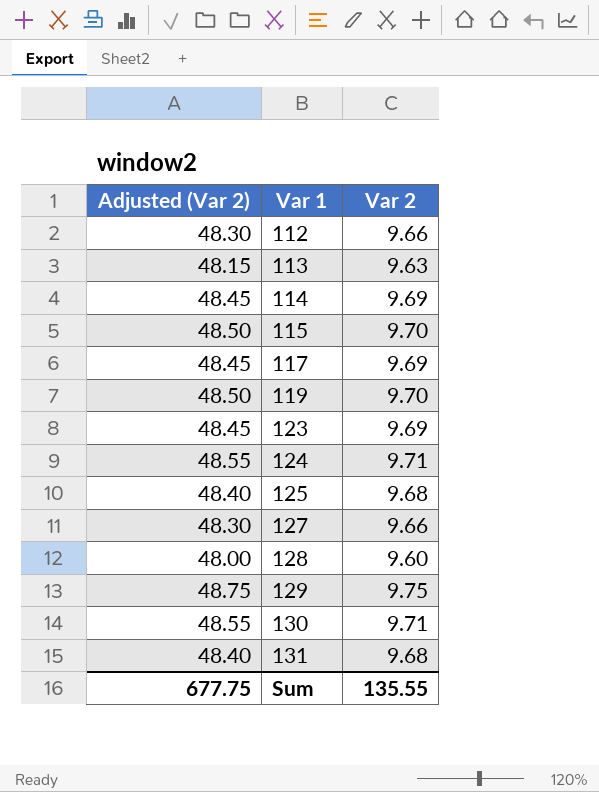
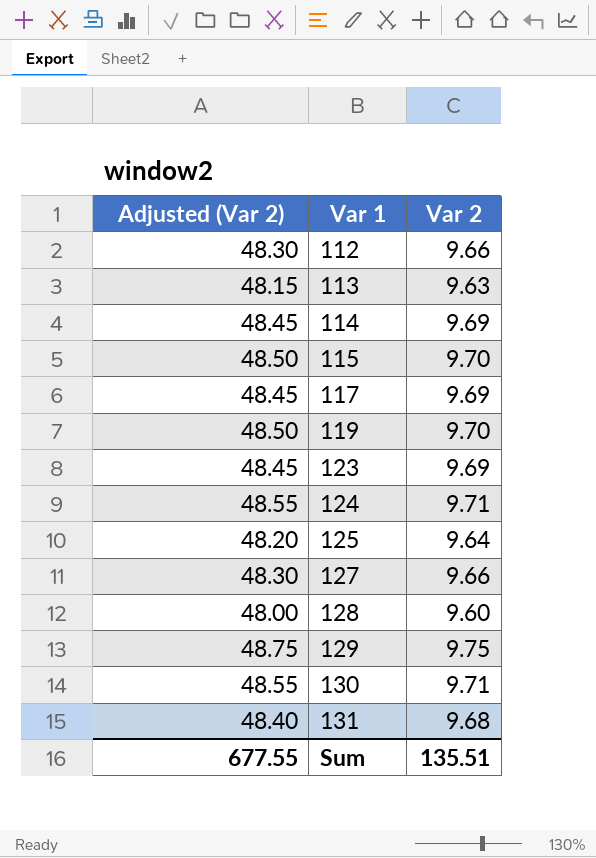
125 | Adjusted (Var 2): 48.40 -> 48.20
125 | Var 2: 9.68 -> 9.64
Sum | Adjusted (Var 2): 677.75 -> 677.55
Sum | Var 2: 135.55 -> 135.51

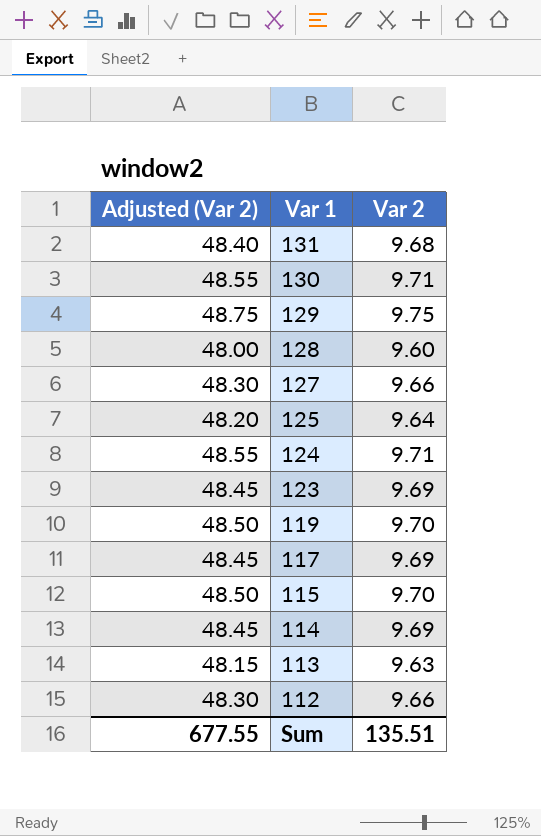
row order: Var 1 ascending -> Var 1 descending

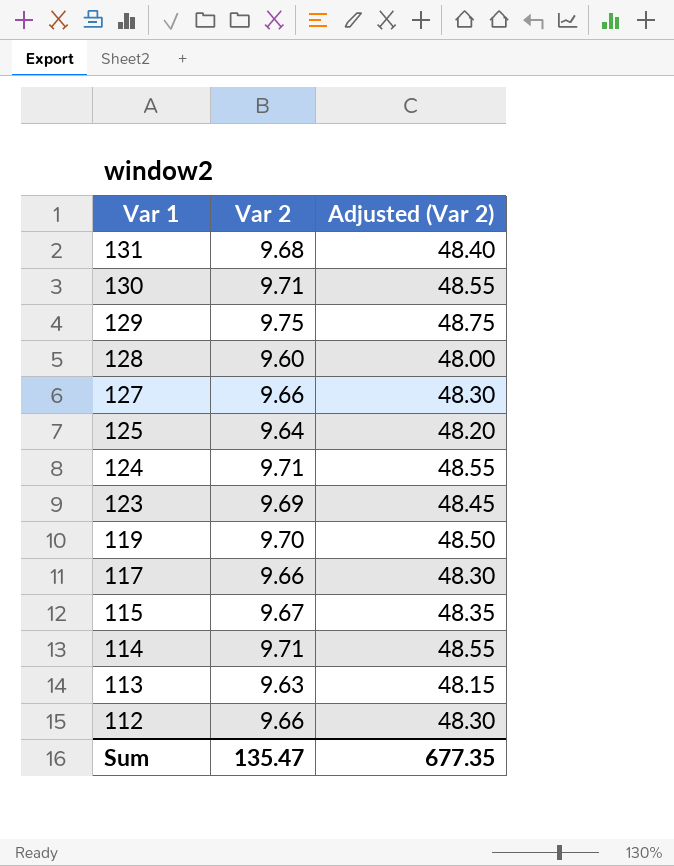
column Adjusted (Var 2) | position: 1 -> 3
117 | Var 2: 9.69 -> 9.66
117 | Adjusted (Var 2): 48.45 -> 48.30
115 | Var 2: 9.70 -> 9.67
115 | Adjusted (Var 2): 48.50 -> 48.35
114 | Var 2: 9.69 -> 9.71
114 | Adjusted (Var 2): 48.45 -> 48.55
Sum | Var 2: 135.51 -> 135.47
Sum | Adjusted (Var 2): 677.55 -> 677.35

